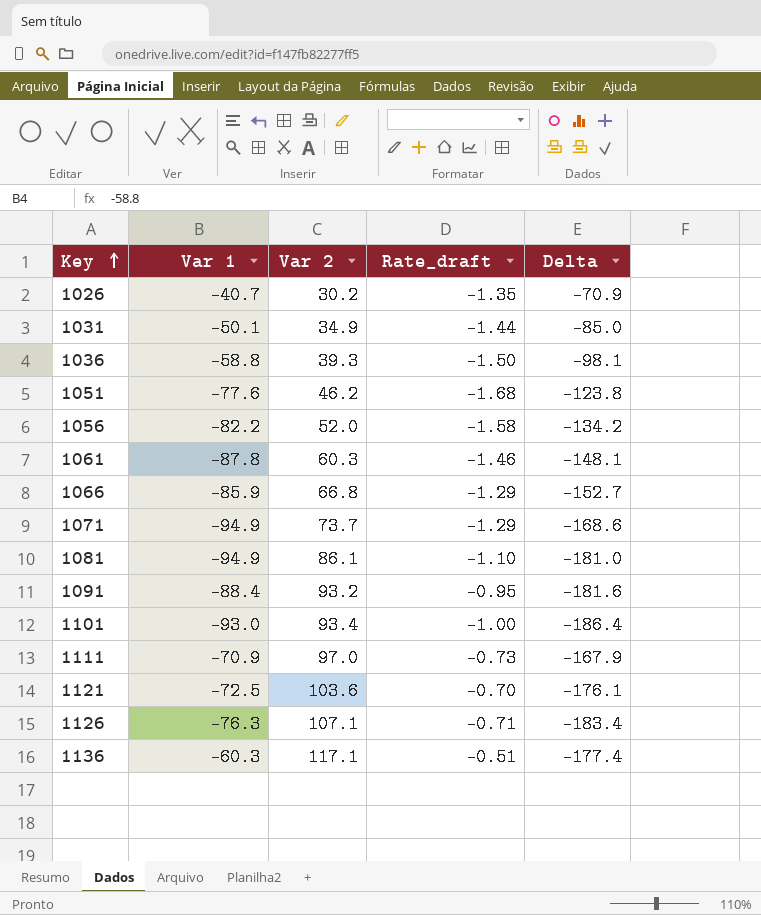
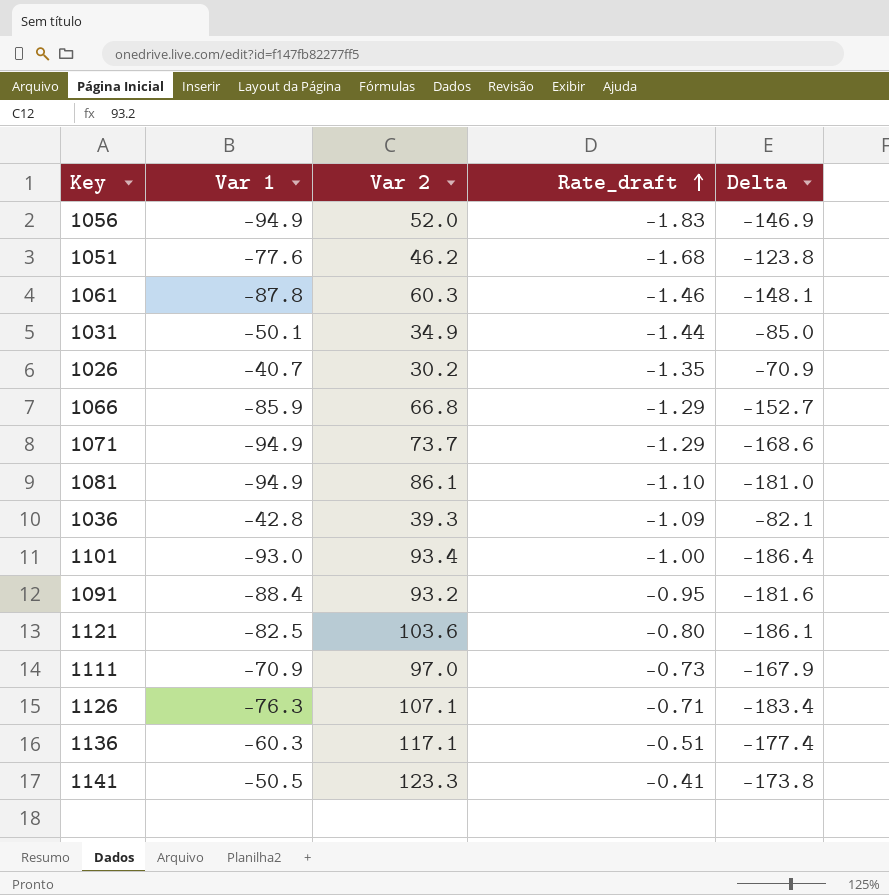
row order: Key ascending -> Rate_draft ascending
1056 | Var 1: -82.2 -> -94.9
1056 | Rate_draft: -1.58 -> -1.83
1056 | Delta: -134.2 -> -146.9
1036 | Var 1: -58.8 -> -42.8
1036 | Rate_draft: -1.50 -> -1.09
1036 | Delta: -98.1 -> -82.1
1121 | Var 1: -72.5 -> -82.5
1121 | Rate_draft: -0.70 -> -0.80
1121 | Delta: -176.1 -> -186.1
row 1141: none -> -50.5 | 123.3 | -0.41 | -173.8

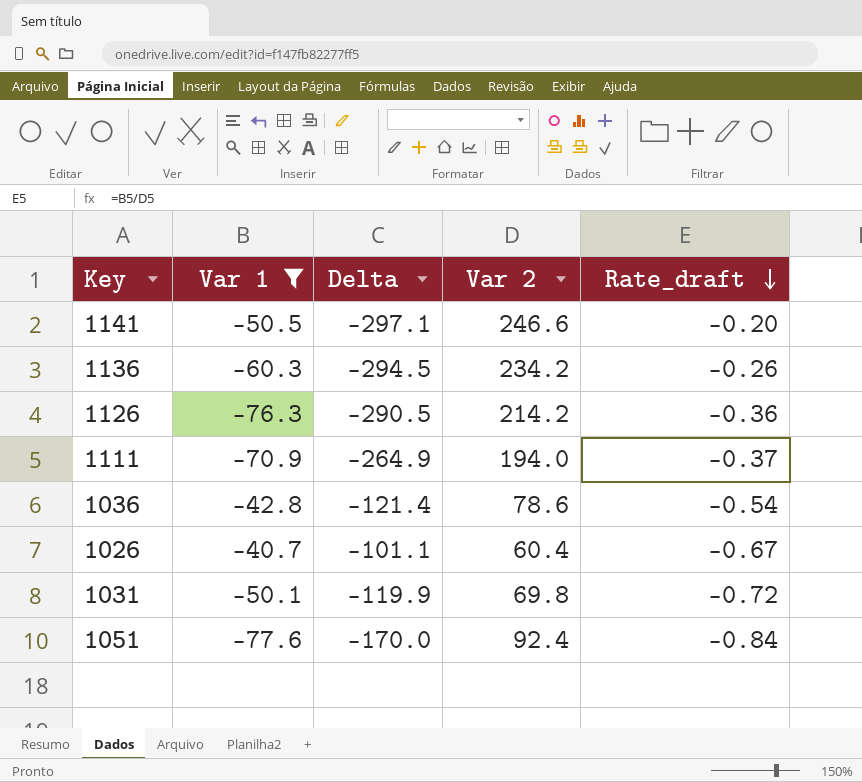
filter: none -> Var 1 >= -77.6
row order: Rate_draft ascending -> Rate_draft descending
column Delta | position: 5 -> 3
1141 | Delta: -173.8 -> -297.1
1141 | Var 2: 123.3 -> 246.6
1141 | Rate_draft: -0.41 -> -0.20
1136 | Delta: -177.4 -> -294.5
1136 | Var 2: 117.1 -> 234.2
1136 | Rate_draft: -0.51 -> -0.26
1126 | Delta: -183.4 -> -290.5
1126 | Var 2: 107.1 -> 214.2
1126 | Rate_draft: -0.71 -> -0.36
1111 | Delta: -167.9 -> -264.9
1111 | Var 2: 97.0 -> 194.0
1111 | Rate_draft: -0.73 -> -0.37
1036 | Delta: -82.1 -> -121.4
1036 | Var 2: 39.3 -> 78.6
1036 | Rate_draft: -1.09 -> -0.54
1026 | Delta: -70.9 -> -101.1
1026 | Var 2: 30.2 -> 60.4
1026 | Rate_draft: -1.35 -> -0.67
1031 | Delta: -85.0 -> -119.9
1031 | Var 2: 34.9 -> 69.8
1031 | Rate_draft: -1.44 -> -0.72
1051 | Delta: -123.8 -> -170.0
1051 | Var 2: 46.2 -> 92.4
1051 | Rate_draft: -1.68 -> -0.84

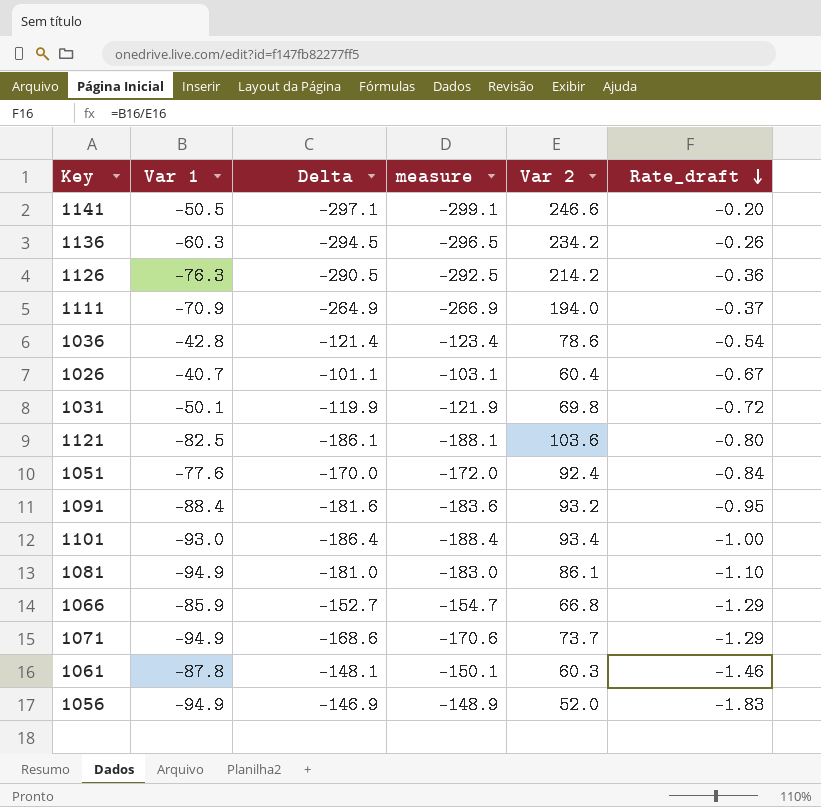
filter: Var 1 >= -77.6 -> none
column measure | formula: none -> [Delta] - 2

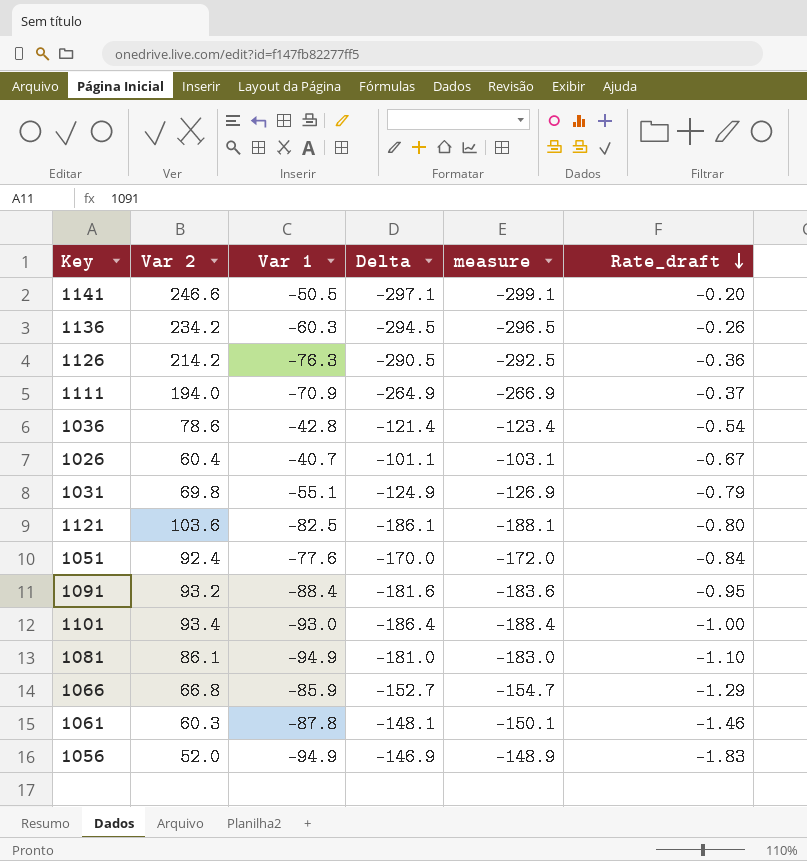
column Var 2 | position: 5 -> 2
row 1071: -94.9 | -168.6 | -170.6 | 73.7 | -1.29 -> none
1031 | Var 1: -50.1 -> -55.1
1031 | Delta: -119.9 -> -124.9
1031 | measure: -121.9 -> -126.9
1031 | Rate_draft: -0.72 -> -0.79

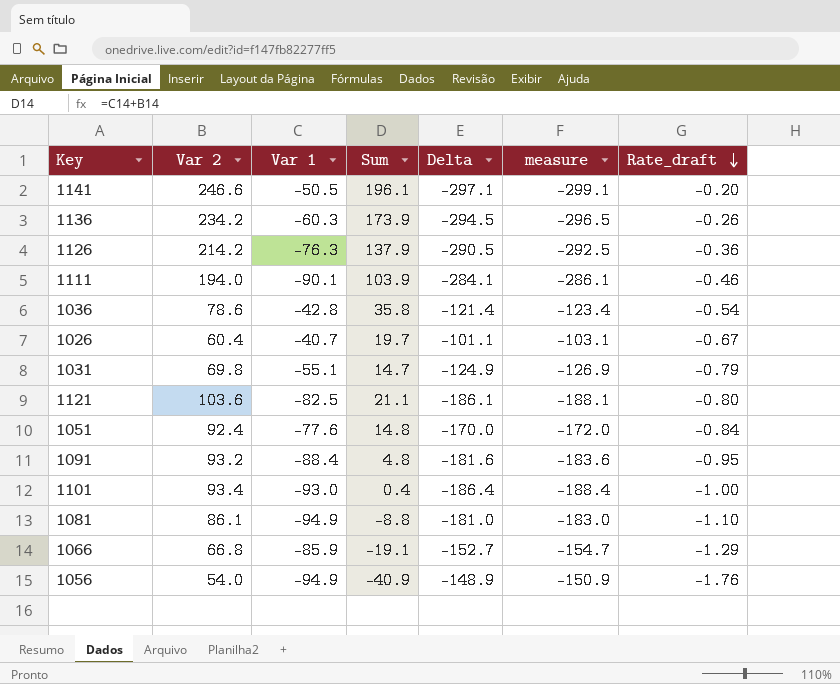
column Sum | formula: none -> [Var 2] + [Var 1]
row 1061: 60.3 | -87.8 | -148.1 | -150.1 | -1.46 -> none
1111 | Var 1: -70.9 -> -90.1
1111 | Delta: -264.9 -> -284.1
1111 | measure: -266.9 -> -286.1
1111 | Rate_draft: -0.37 -> -0.46
1056 | Var 2: 52.0 -> 54.0
1056 | Delta: -146.9 -> -148.9
1056 | measure: -148.9 -> -150.9
1056 | Rate_draft: -1.83 -> -1.76

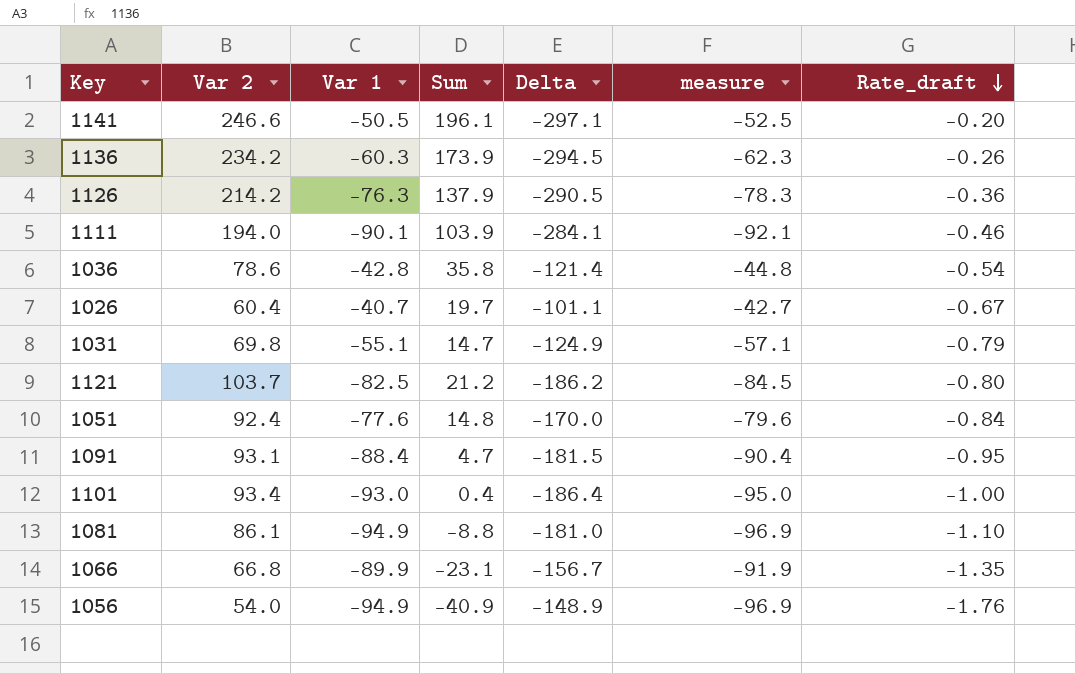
column measure | formula: [Delta] - 2 -> [Var 1] - 2
1121 | Var 2: 103.6 -> 103.7
1121 | Sum: 21.1 -> 21.2
1121 | Delta: -186.1 -> -186.2
1091 | Var 2: 93.2 -> 93.1
1091 | Sum: 4.8 -> 4.7
1091 | Delta: -181.6 -> -181.5
1066 | Var 1: -85.9 -> -89.9
1066 | Sum: -19.1 -> -23.1
1066 | Delta: -152.7 -> -156.7
1066 | Rate_draft: -1.29 -> -1.35

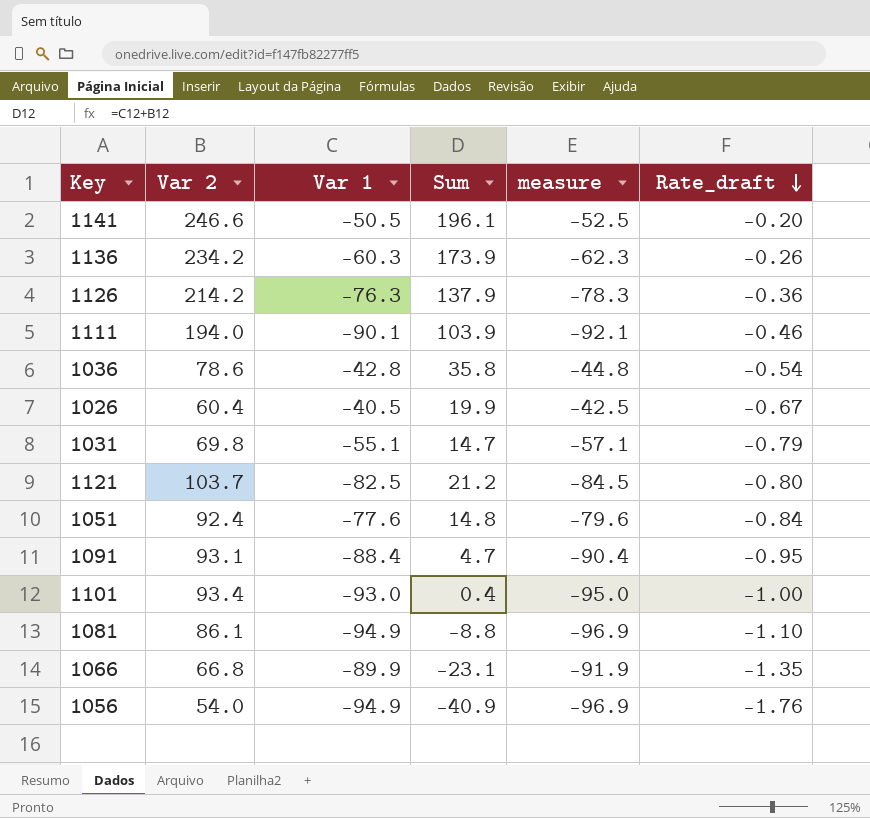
column Delta | formula: [Var 1] - [Var 2] -> none
1026 | Var 1: -40.7 -> -40.5
1026 | Sum: 19.7 -> 19.9
1026 | measure: -42.7 -> -42.5

